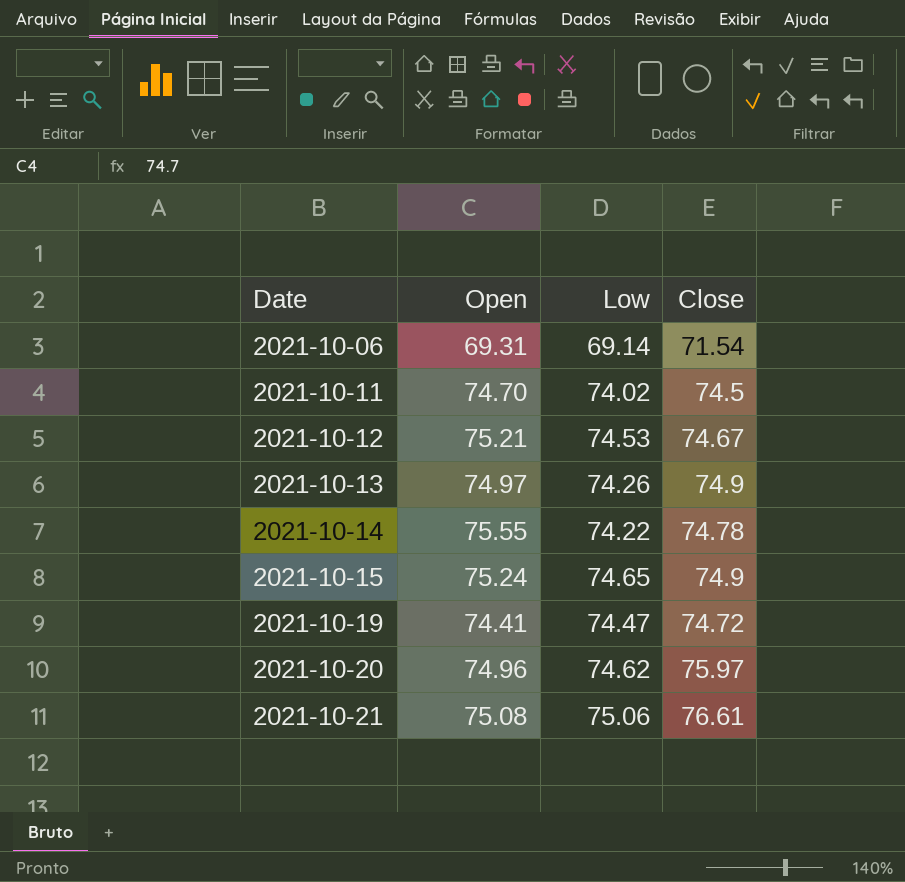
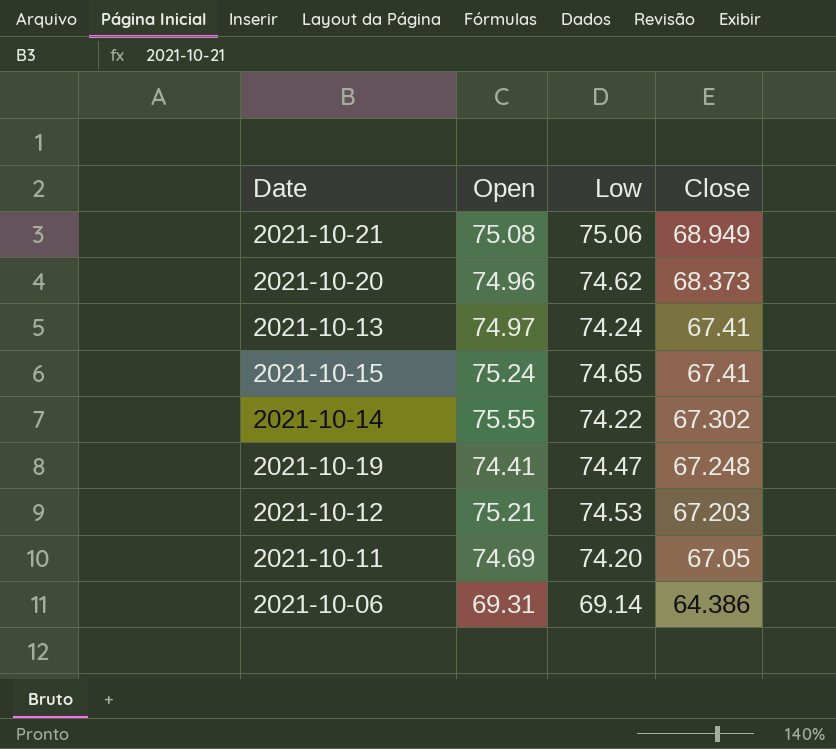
row order: Date ascending -> Close descending
2021-10-21 | Close: 76.61 -> 68.949
2021-10-20 | Close: 75.97 -> 68.373
2021-10-13 | Low: 74.26 -> 74.24
2021-10-13 | Close: 74.9 -> 67.41
2021-10-15 | Close: 74.9 -> 67.41
2021-10-14 | Close: 74.78 -> 67.302
2021-10-19 | Close: 74.72 -> 67.248
2021-10-12 | Close: 74.67 -> 67.203
2021-10-11 | Open: 74.70 -> 74.69
2021-10-11 | Low: 74.02 -> 74.20
2021-10-11 | Close: 74.5 -> 67.05
2021-10-06 | Close: 71.54 -> 64.386

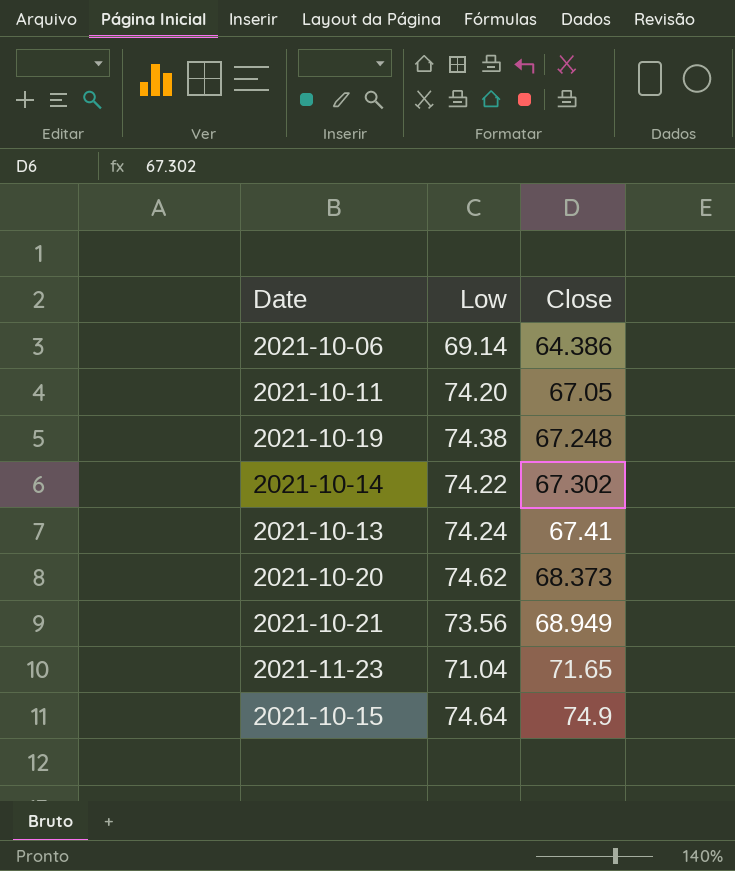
row order: Close descending -> Close ascending
column Open | position: 2 -> none
row 2021-10-12: 75.21 | 74.53 | 67.203 -> none
2021-10-19 | Low: 74.47 -> 74.38
2021-10-21 | Low: 75.06 -> 73.56
row 2021-11-23: none -> 71.04 | 71.65
2021-10-15 | Low: 74.65 -> 74.64
2021-10-15 | Close: 67.41 -> 74.9

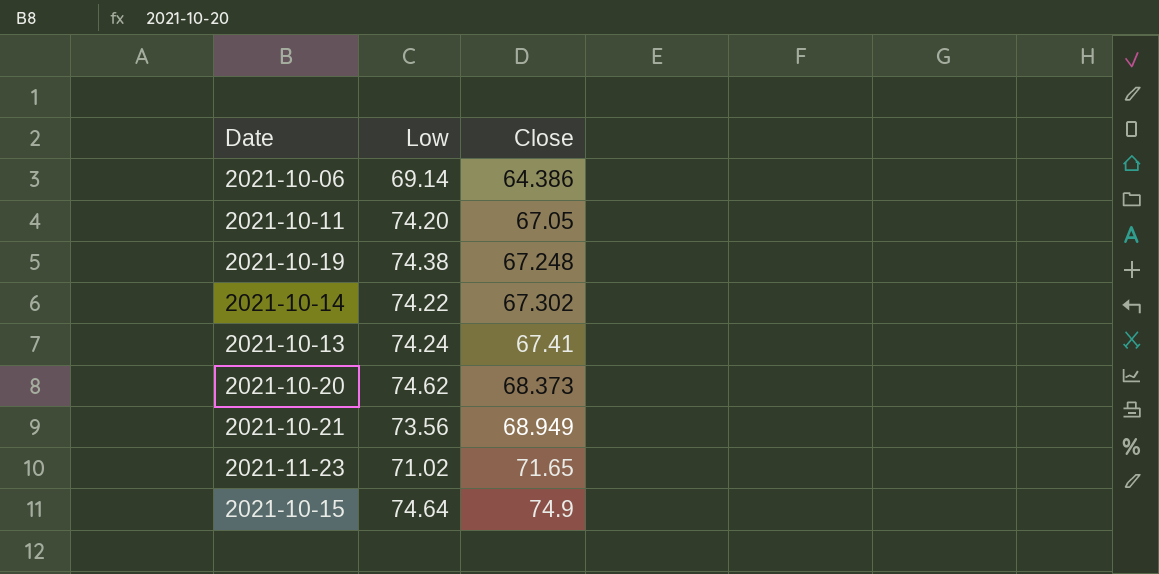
2021-11-23 | Low: 71.04 -> 71.02

